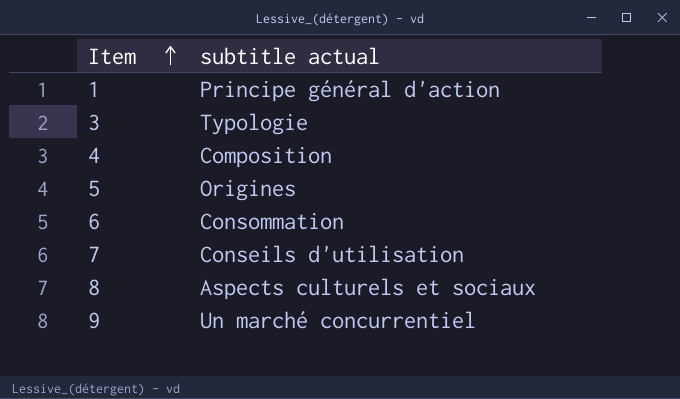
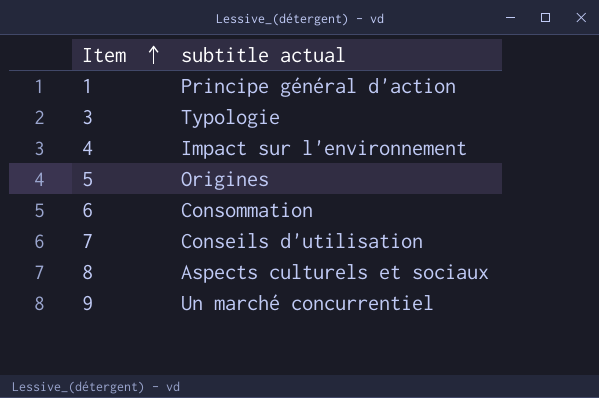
4 | subtitle actual: Composition -> Impact sur l'environnement

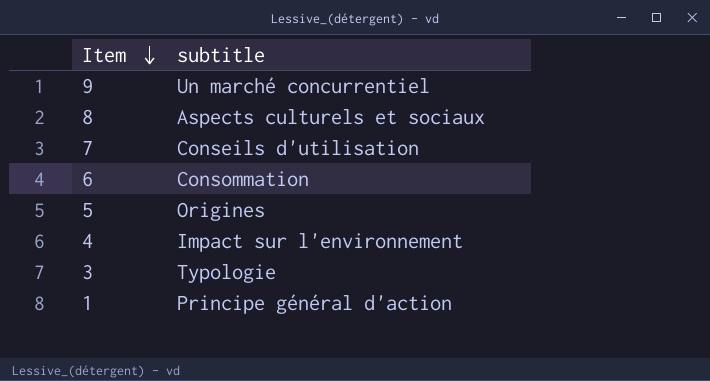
row order: Item ascending -> Item descending
column name: subtitle actual -> subtitle

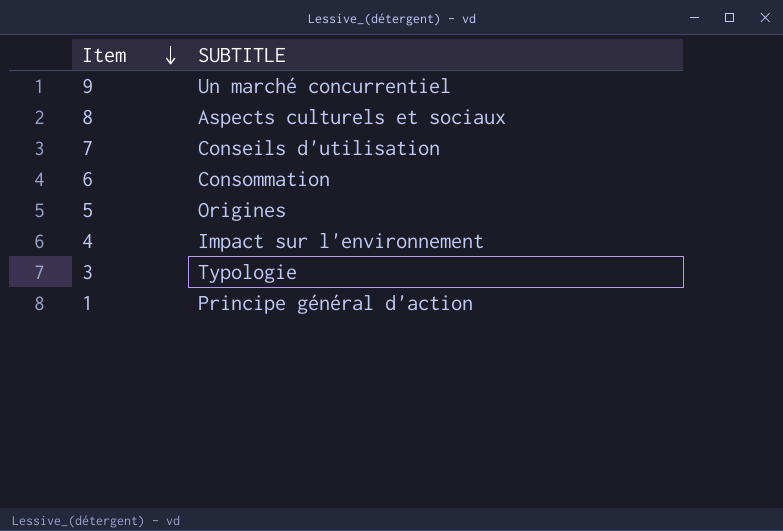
column name: subtitle -> SUBTITLE

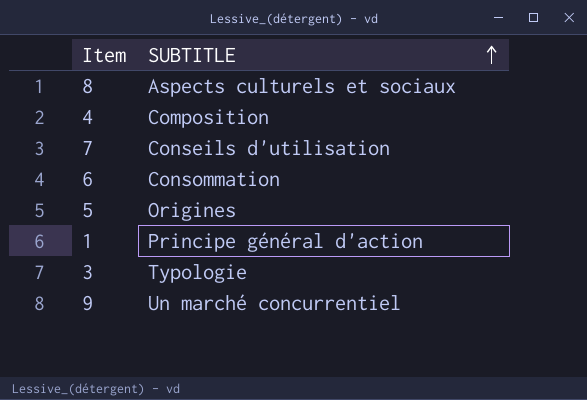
row order: Item descending -> SUBTITLE ascending
4 | SUBTITLE: Impact sur l'environnement -> Composition

